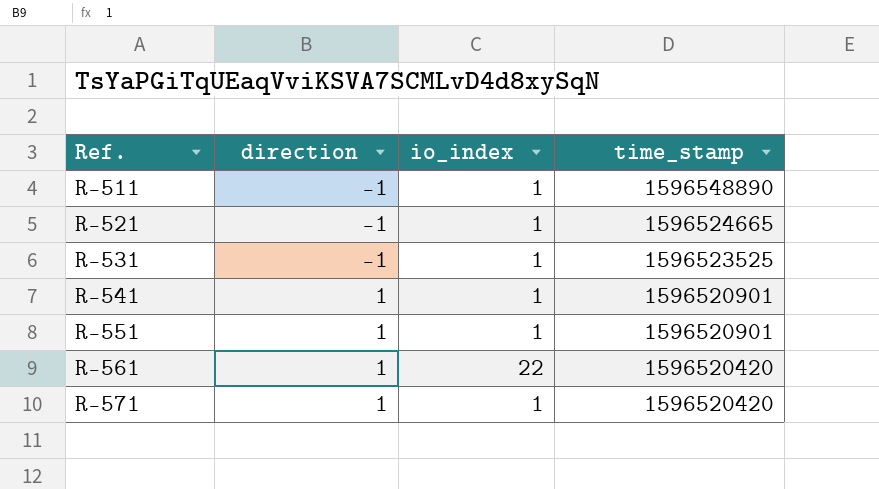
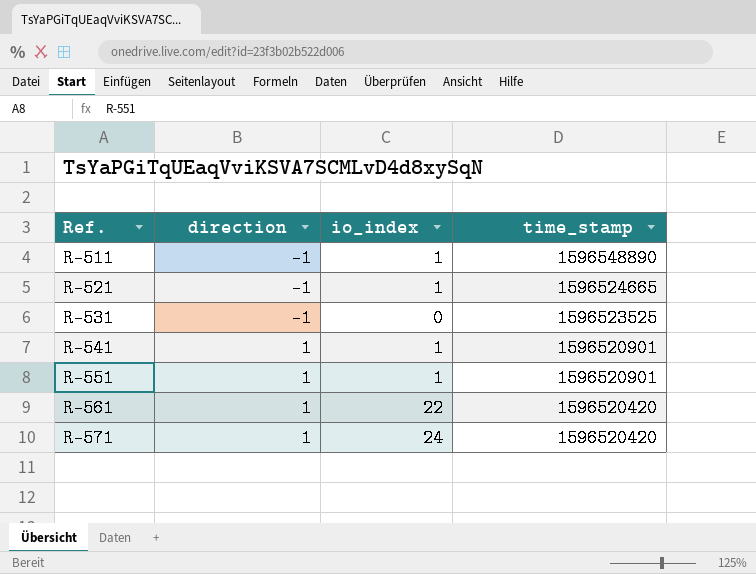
R-531 | io_index: 1 -> 0
R-571 | io_index: 1 -> 24

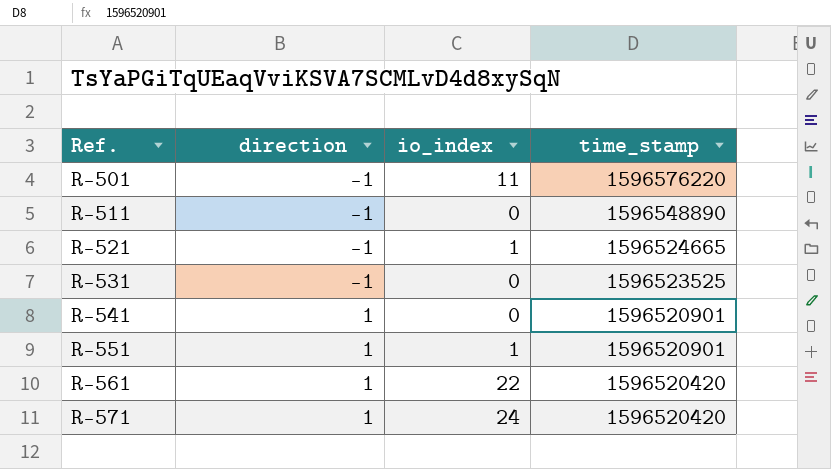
row R-501: none -> -1 | 11 | 1596576220
R-511 | io_index: 1 -> 0
R-541 | io_index: 1 -> 0

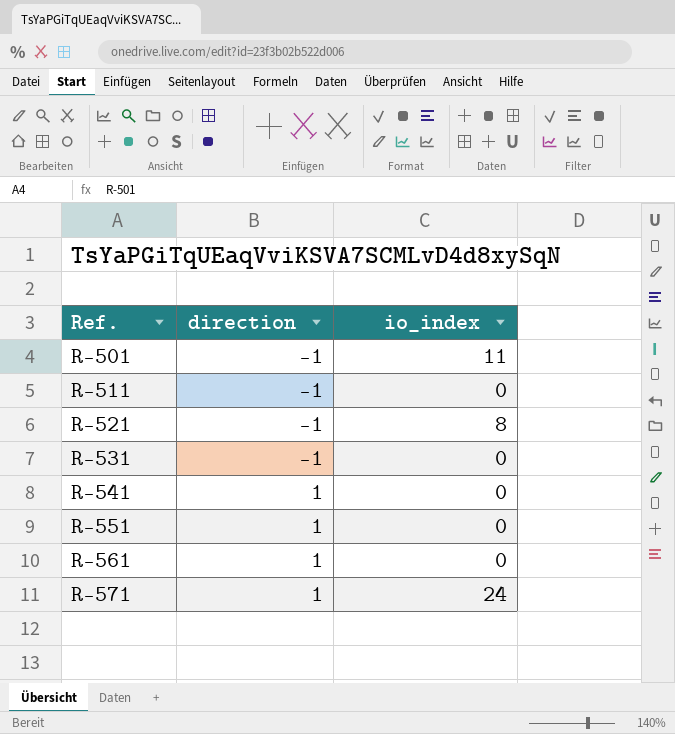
column time_stamp | position: 4 -> none
R-521 | io_index: 1 -> 8
R-551 | io_index: 1 -> 0
R-561 | io_index: 22 -> 0

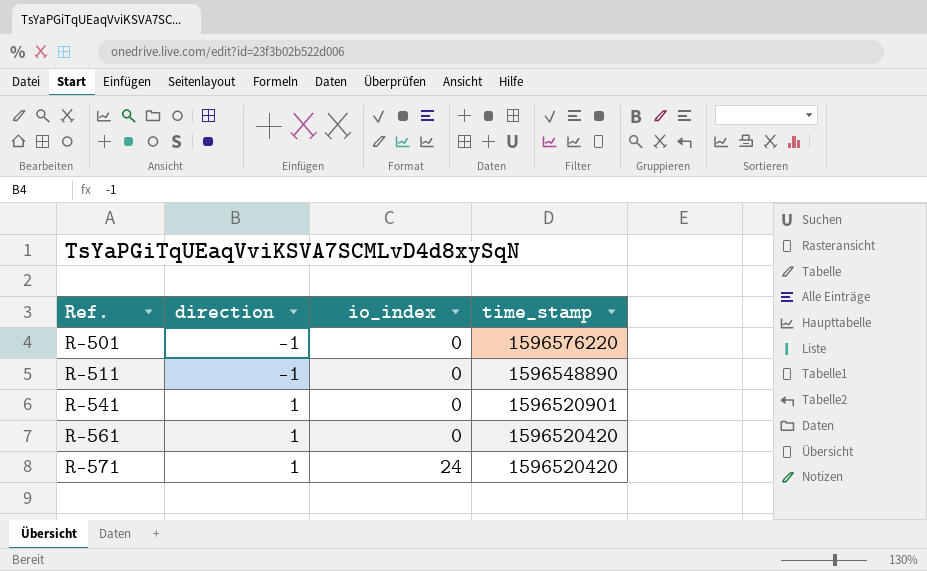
column time_stamp | position: none -> 4
row R-521: -1 | 8 -> none
row R-531: -1 | 0 -> none
row R-551: 1 | 0 -> none
R-501 | io_index: 11 -> 0

